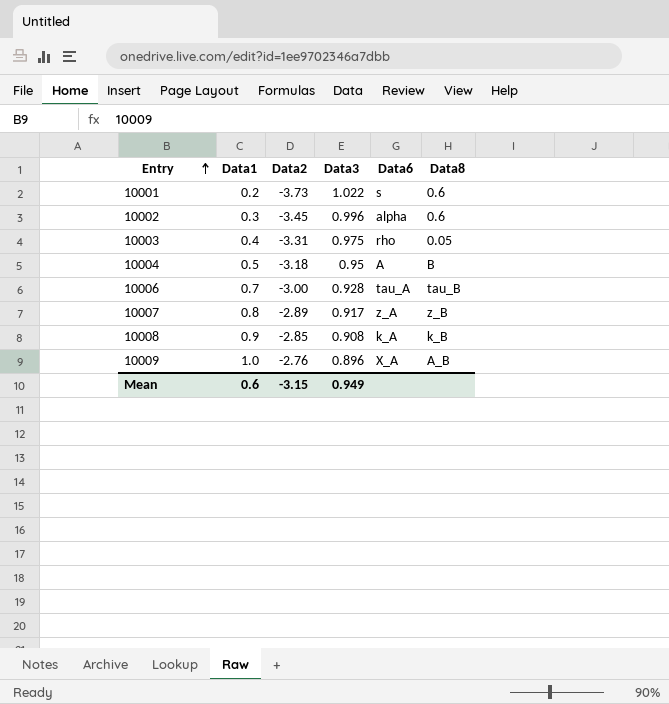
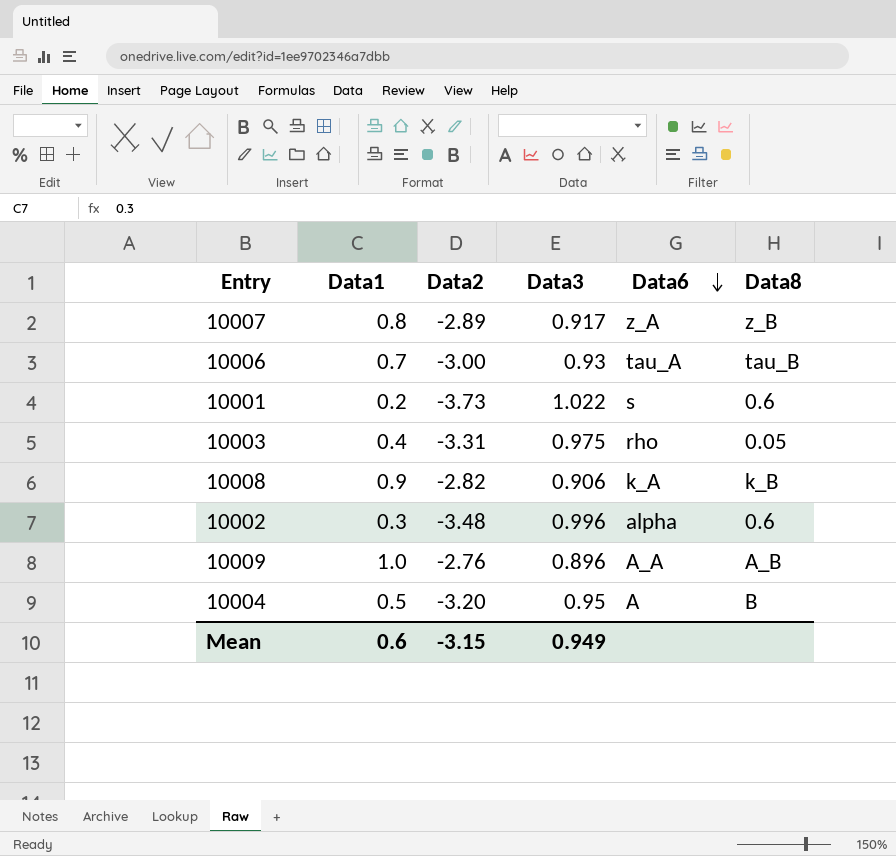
row order: Entry ascending -> Data6 descending
10006 | Data3: 0.928 -> 0.93
10008 | Data2: -2.85 -> -2.82
10008 | Data3: 0.908 -> 0.906
10002 | Data2: -3.45 -> -3.48
10009 | Data6: X_A -> A_A
10004 | Data2: -3.18 -> -3.20

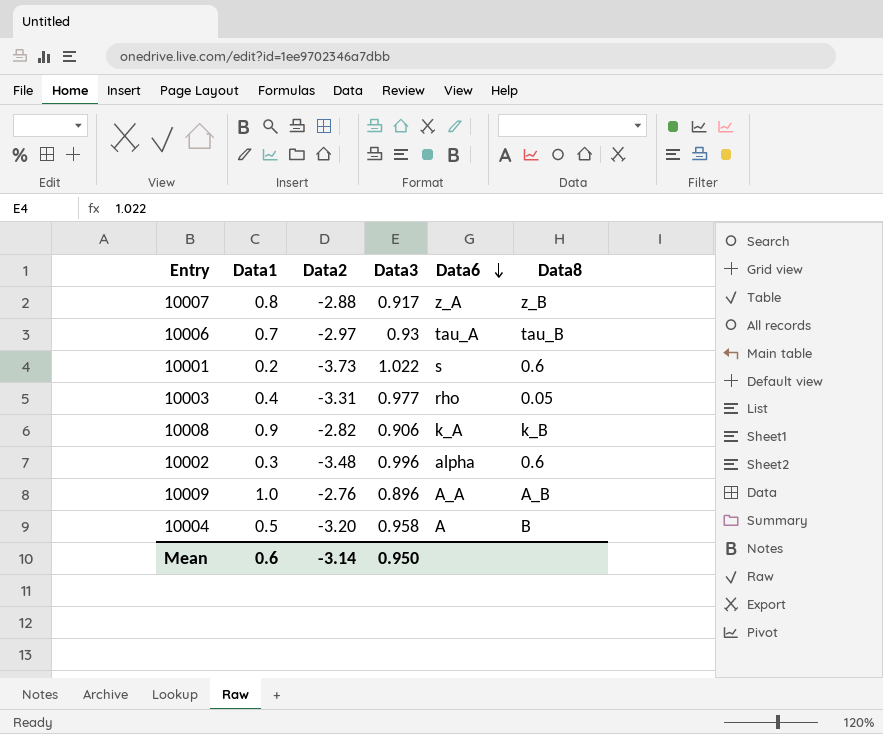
10007 | Data2: -2.89 -> -2.88
10006 | Data2: -3.00 -> -2.97
10003 | Data3: 0.975 -> 0.977
10004 | Data3: 0.95 -> 0.958
Mean | Data2: -3.15 -> -3.14
Mean | Data3: 0.949 -> 0.950

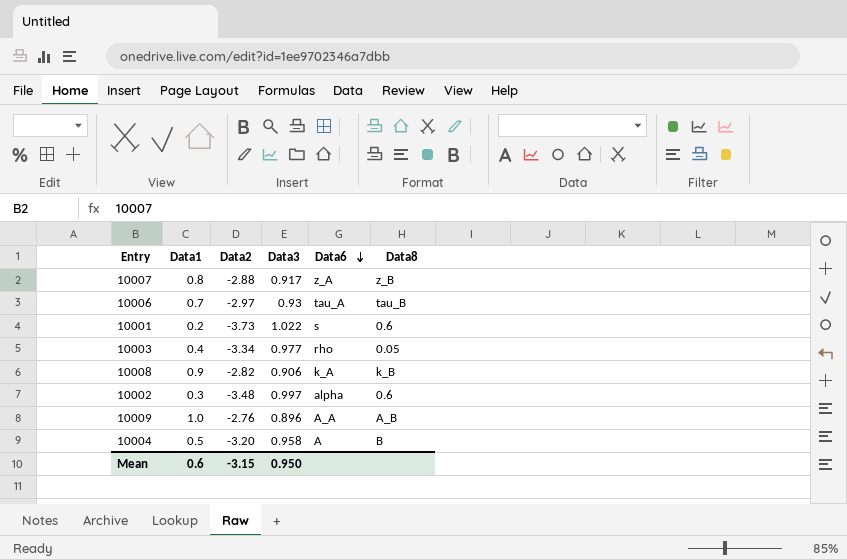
10003 | Data2: -3.31 -> -3.34
10002 | Data3: 0.996 -> 0.997
Mean | Data2: -3.14 -> -3.15

